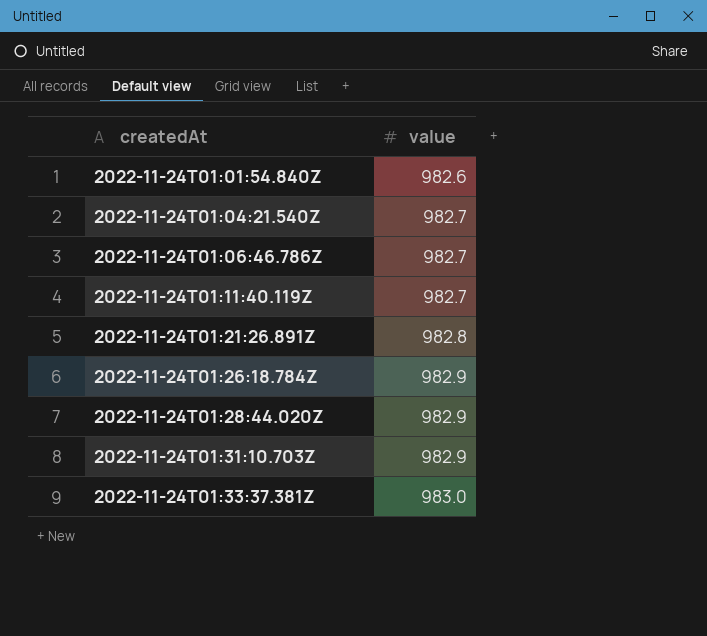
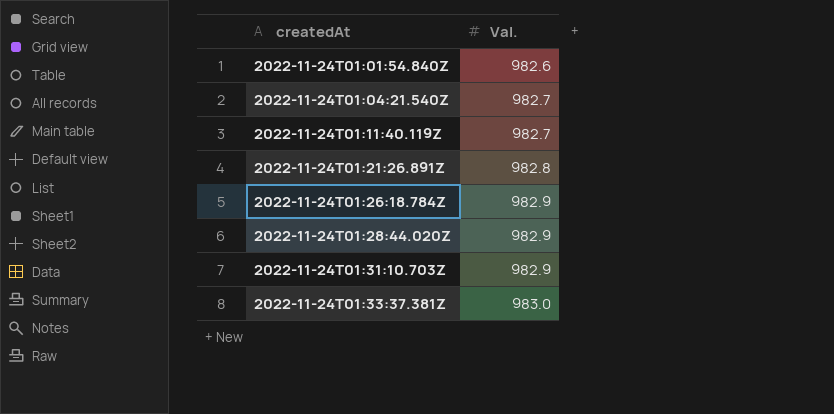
column name: value -> Val.
row 2022-11-24T01:06:46.786Z: 982.7 -> none

